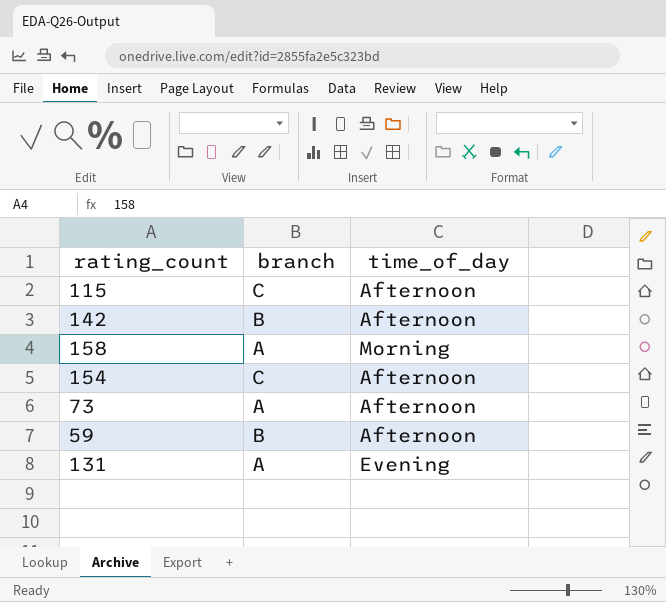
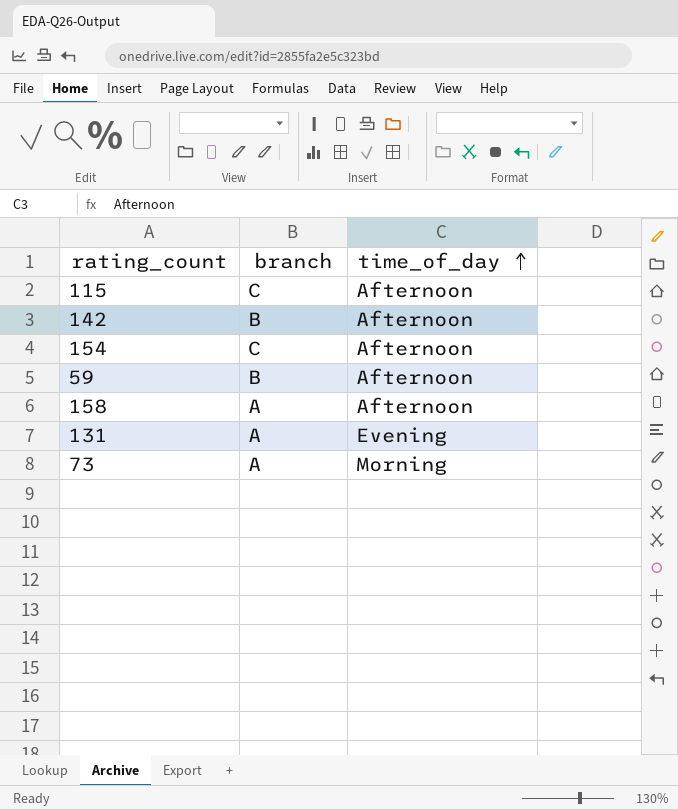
row order: none -> time_of_day ascending
158 | time_of_day: Morning -> Afternoon
73 | time_of_day: Afternoon -> Morning

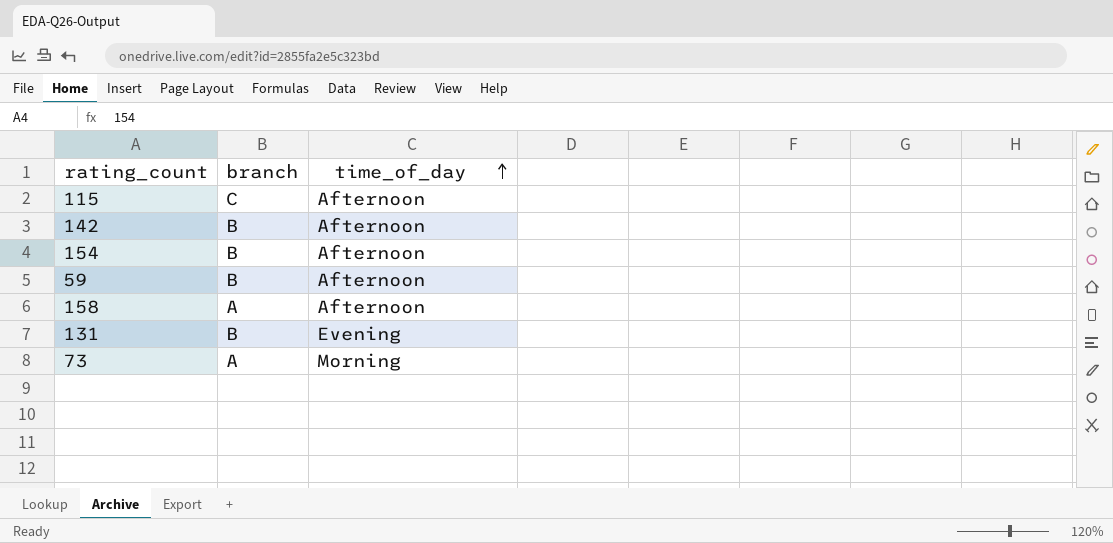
154 | branch: C -> B
131 | branch: A -> B

